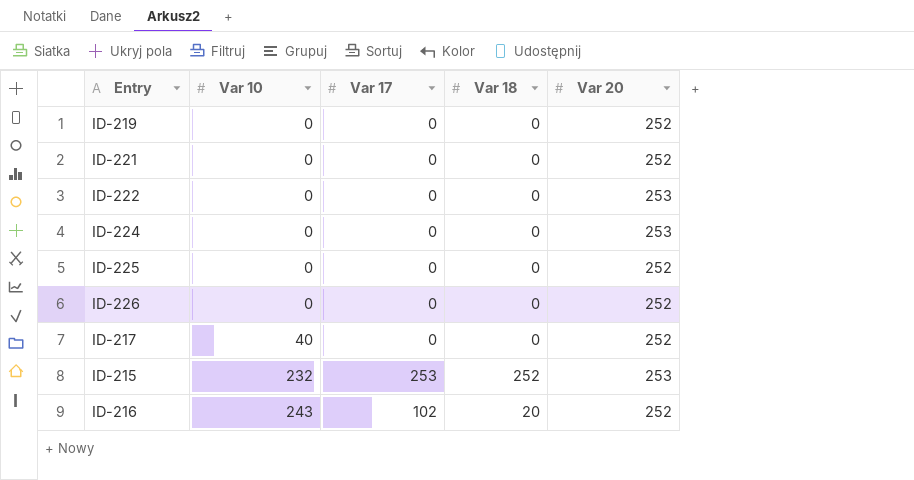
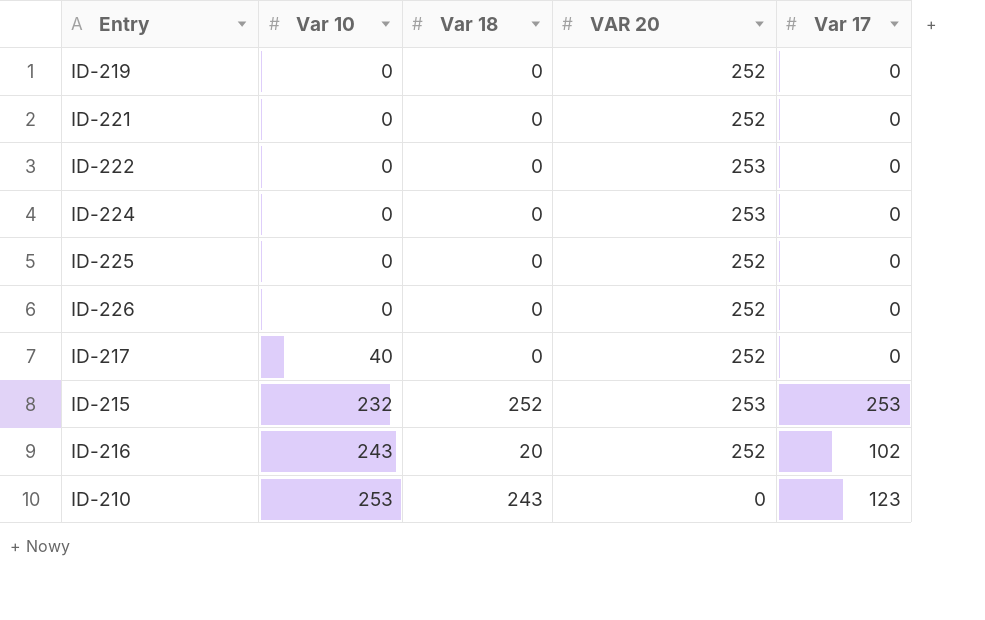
column name: Var 20 -> VAR 20
column Var 17 | position: 3 -> 5
row ID-210: none -> 253 | 243 | 0 | 123

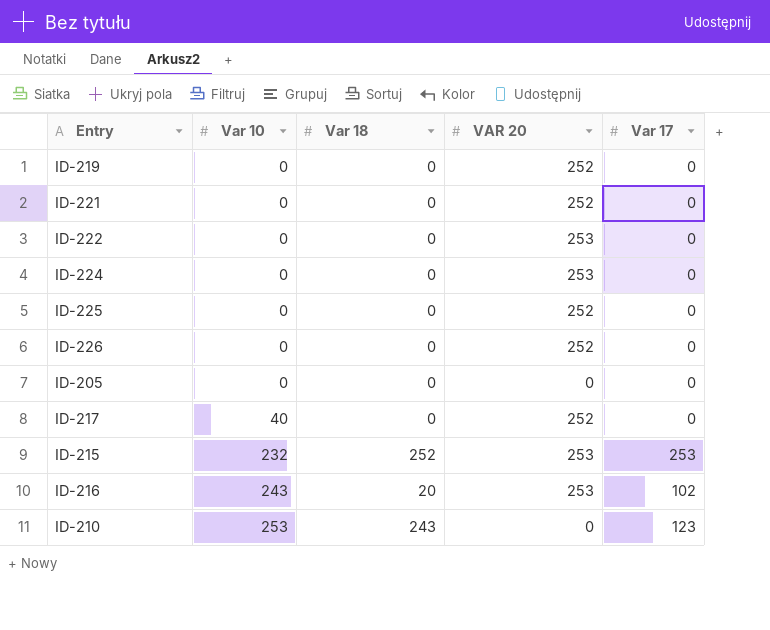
row ID-205: none -> 0 | 0 | 0 | 0
ID-216 | VAR 20: 252 -> 253

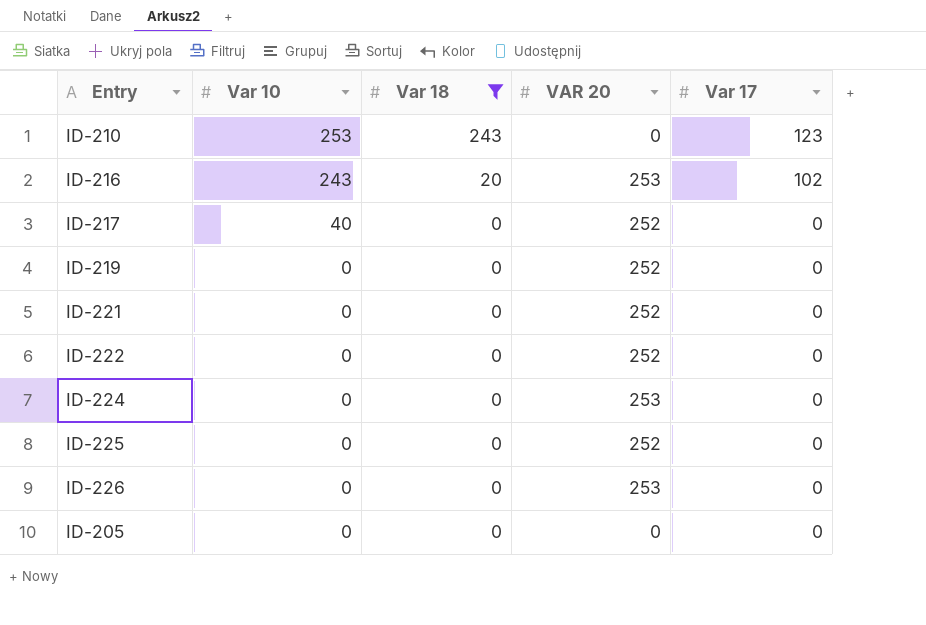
filter: none -> Var 18 != 252
row order: Var 10 ascending -> Var 10 descending
ID-222 | VAR 20: 253 -> 252
ID-226 | VAR 20: 252 -> 253

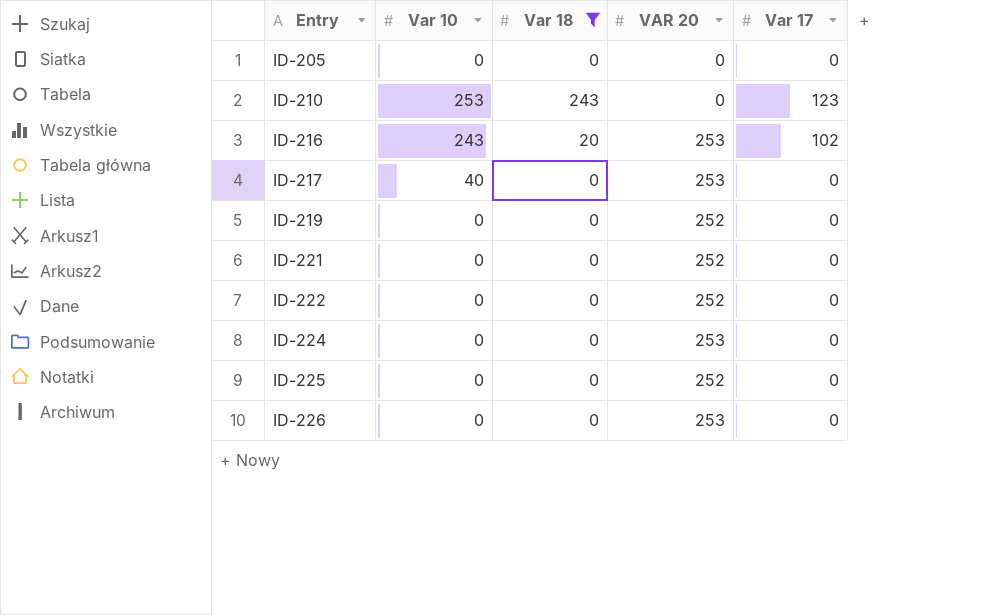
row order: Var 10 descending -> Entry ascending
ID-217 | VAR 20: 252 -> 253

